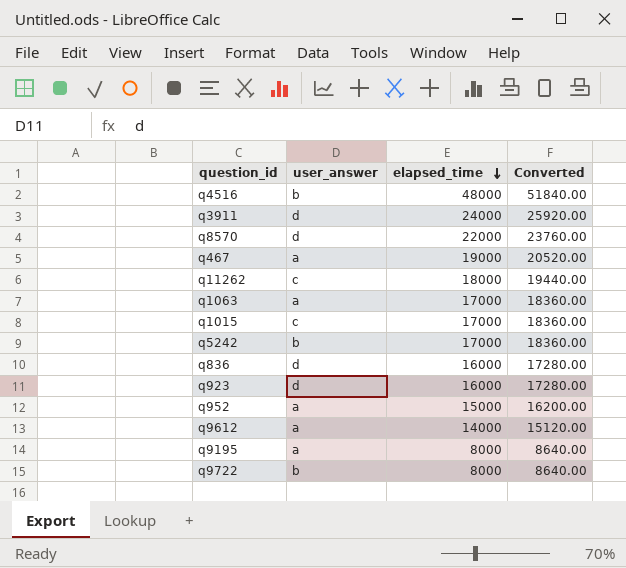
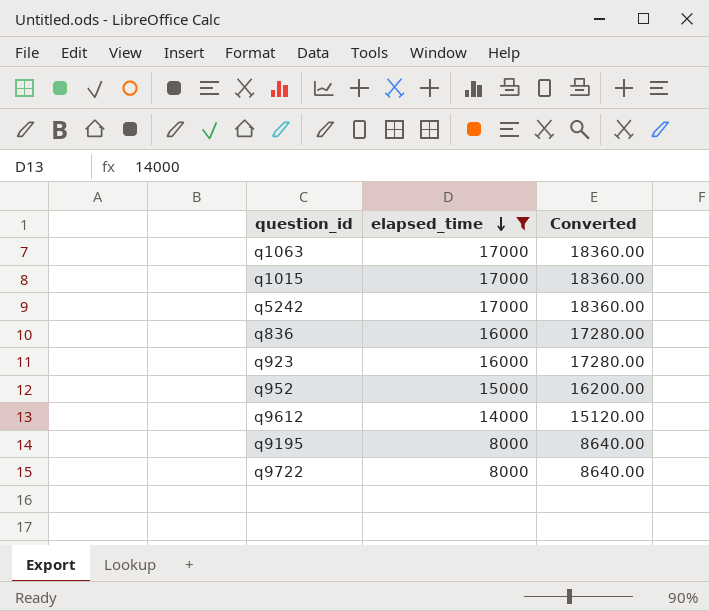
filter: none -> elapsed_time <= 17000
column user_answer | position: 2 -> none

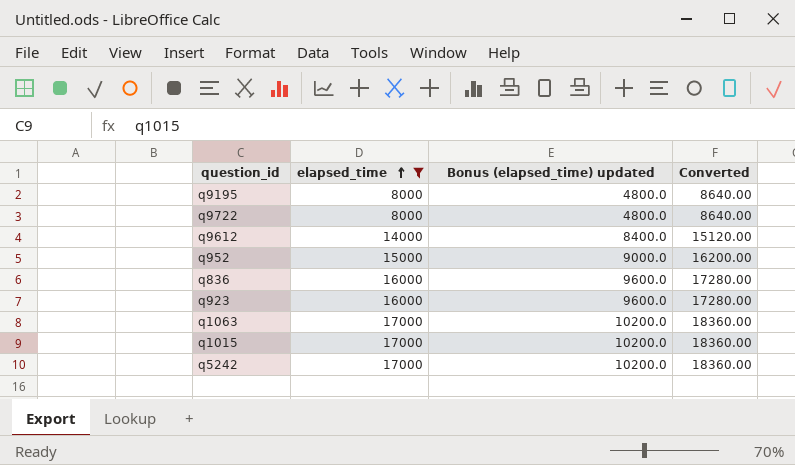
row order: elapsed_time descending -> elapsed_time ascending
column Bonus (elapsed_time) updated | formula: none -> [elapsed_time] * 0.6

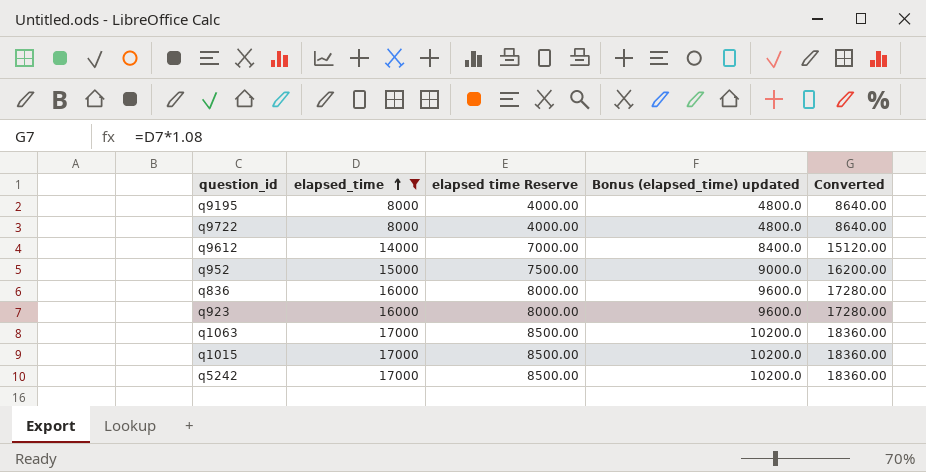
column elapsed time Reserve | formula: none -> [elapsed_time] * 0.5

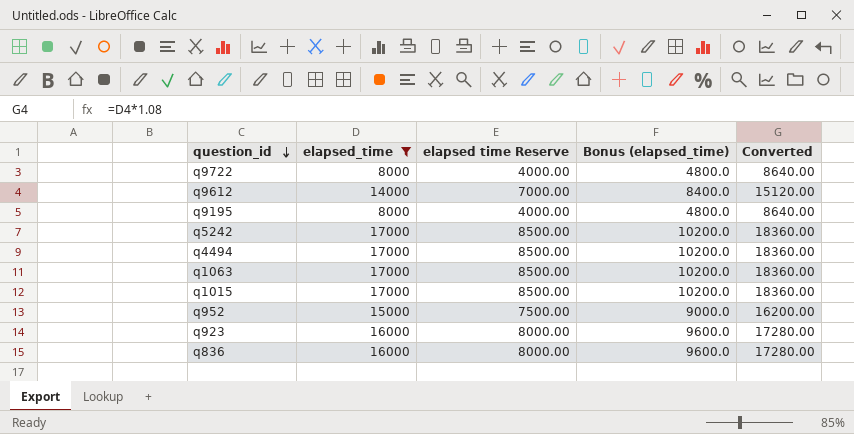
row order: elapsed_time ascending -> question_id descending
column name: Bonus (elapsed_time) updated -> Bonus (elapsed_time)
row q4494: none -> 17000 | 8500.00 | 10200.0 | 18360.00

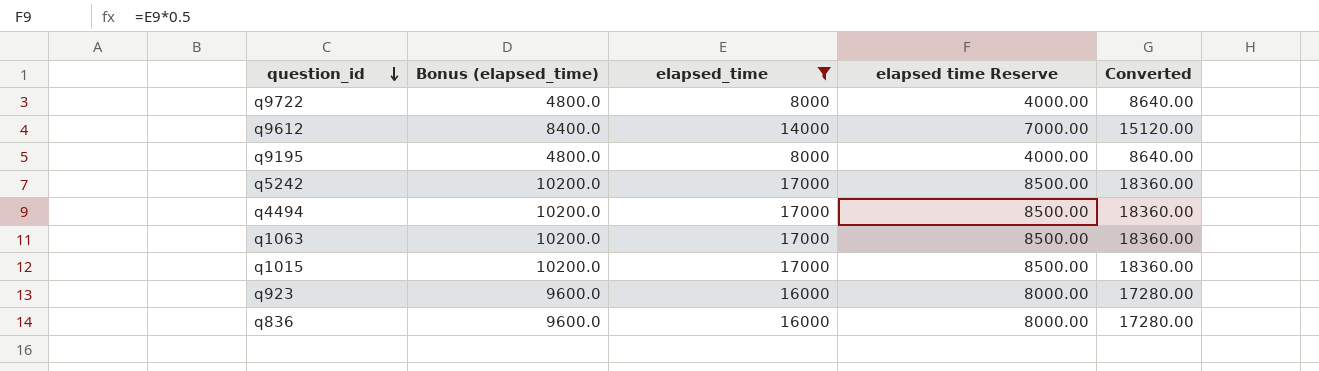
column Bonus (elapsed_time) | position: 4 -> 2
row q952: 15000 | 7500.00 | 9000.0 | 16200.00 -> none

